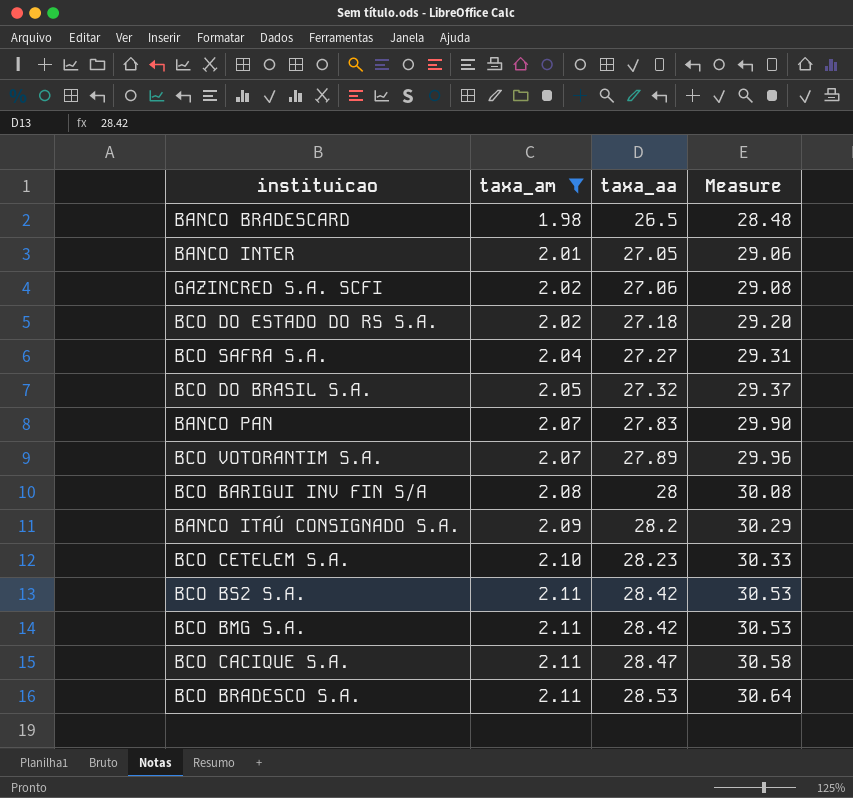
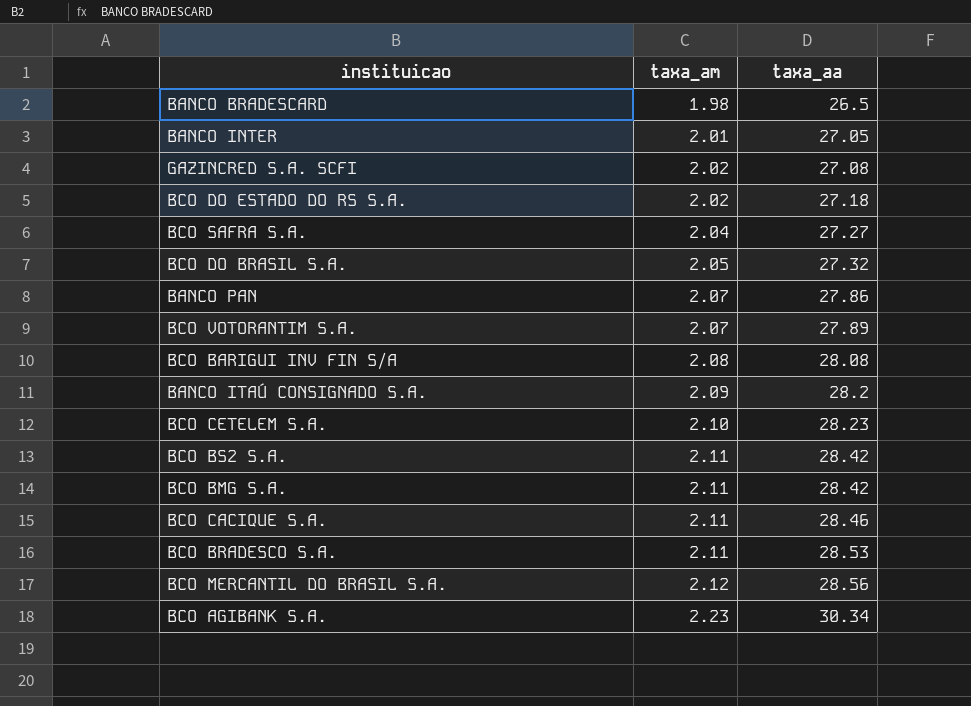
filter: taxa_am <= 2.11 -> none
column Measure | formula: [taxa_am] + [taxa_aa] -> none
GAZINCRED S.A. SCFI | taxa_aa: 27.06 -> 27.08
BANCO PAN | taxa_aa: 27.83 -> 27.86
BCO BARIGUI INV FIN S/A | taxa_aa: 28 -> 28.08
BCO CACIQUE S.A. | taxa_aa: 28.47 -> 28.46

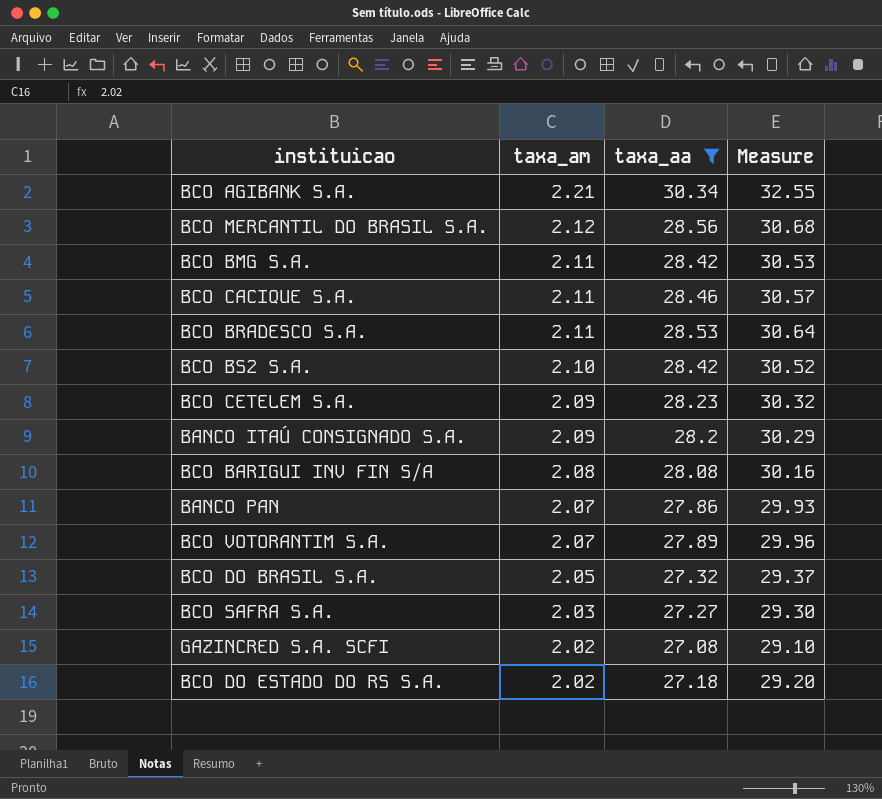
filter: none -> taxa_aa >= 27.08
row order: taxa_am ascending -> taxa_am descending
column Measure | formula: none -> [taxa_am] + [taxa_aa]
BCO AGIBANK S.A. | taxa_am: 2.23 -> 2.21
BCO BS2 S.A. | taxa_am: 2.11 -> 2.10
BCO CETELEM S.A. | taxa_am: 2.10 -> 2.09
BCO SAFRA S.A. | taxa_am: 2.04 -> 2.03

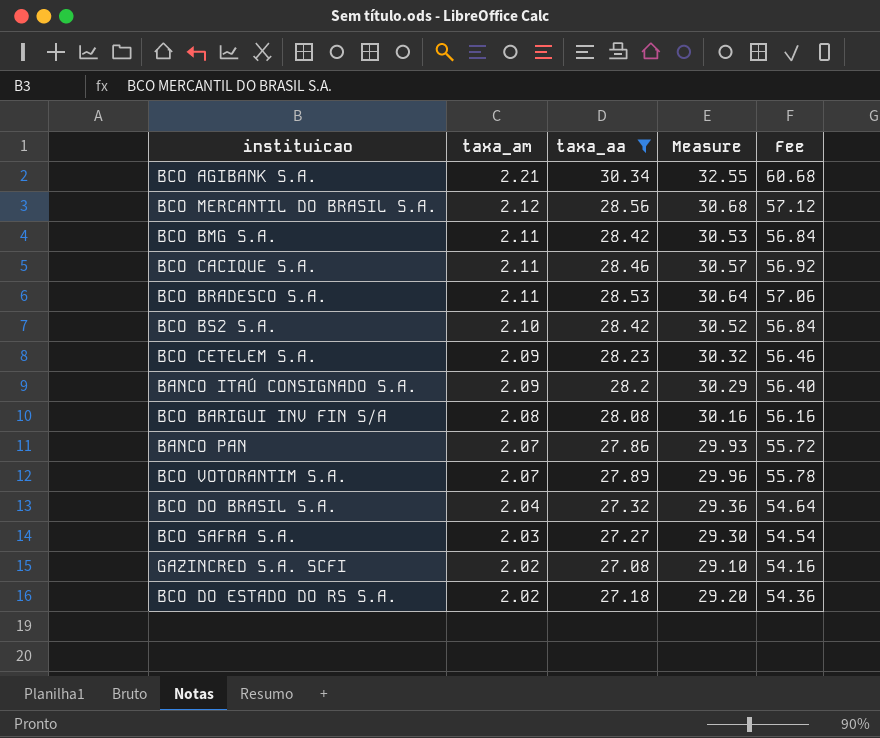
column Fee | formula: none -> [taxa_aa] * 2
BCO DO BRASIL S.A. | taxa_am: 2.05 -> 2.04
BCO DO BRASIL S.A. | Measure: 29.37 -> 29.36

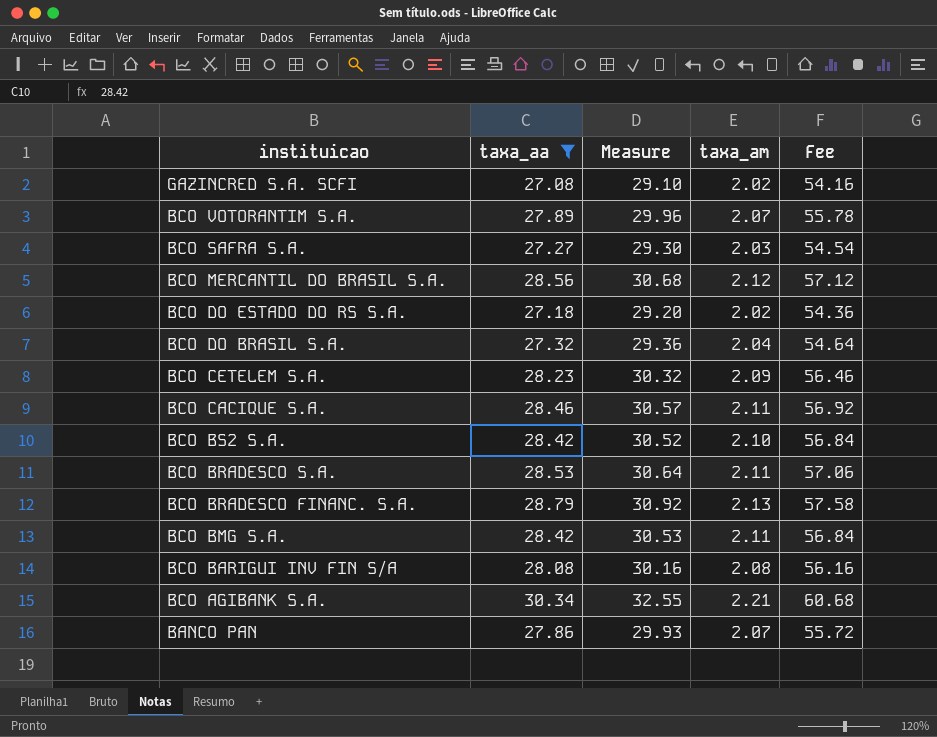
row order: taxa_am descending -> instituicao descending
column taxa_am | position: 2 -> 4
row BANCO ITAÚ CONSIGNADO S.A.: 2.09 | 28.2 | 30.29 | 56.40 -> none
row BCO BRADESCO FINANC. S.A.: none -> 28.79 | 30.92 | 2.13 | 57.58

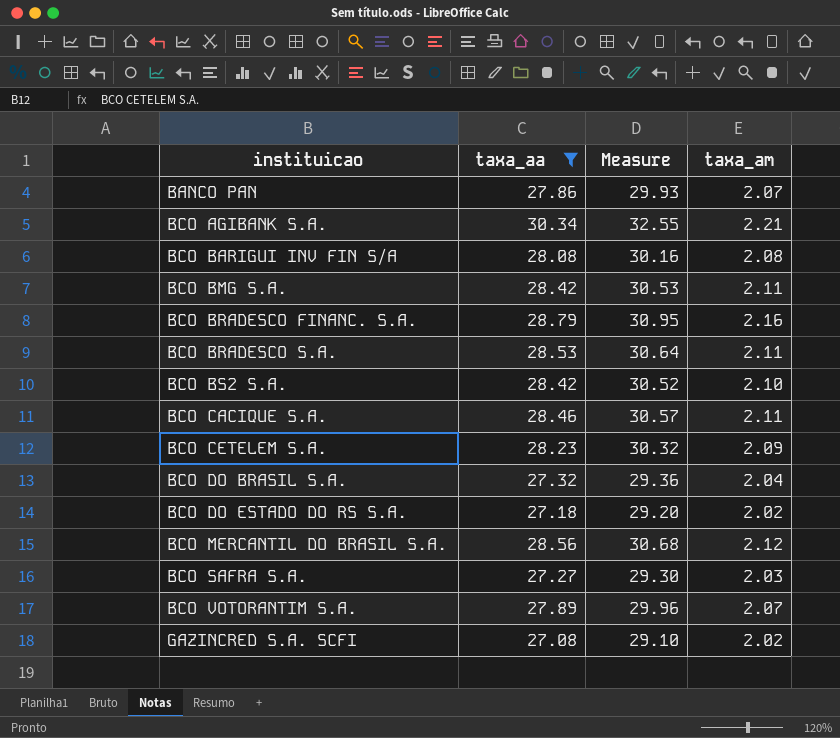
row order: instituicao descending -> instituicao ascending
column Fee | formula: [taxa_aa] * 2 -> none
BCO BRADESCO FINANC. S.A. | Measure: 30.92 -> 30.95
BCO BRADESCO FINANC. S.A. | taxa_am: 2.13 -> 2.16

